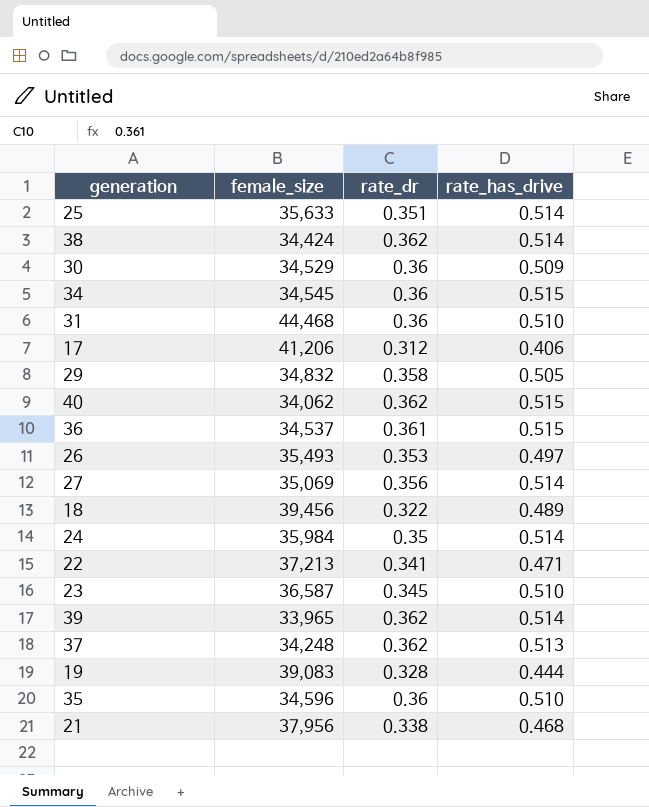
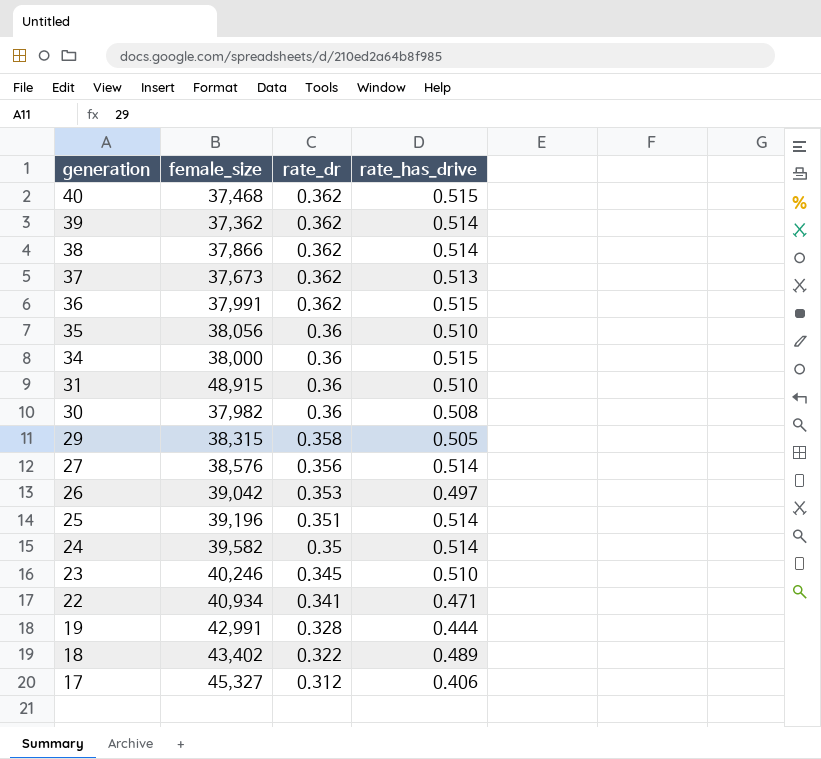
row order: none -> generation descending
row 21: 37,956 | 0.338 | 0.468 -> none
40 | female_size: 34,062 -> 37,468
39 | female_size: 33,965 -> 37,362
38 | female_size: 34,424 -> 37,866
37 | female_size: 34,248 -> 37,673
36 | female_size: 34,537 -> 37,991
36 | rate_dr: 0.361 -> 0.362
35 | female_size: 34,596 -> 38,056
34 | female_size: 34,545 -> 38,000
31 | female_size: 44,468 -> 48,915
30 | female_size: 34,529 -> 37,982
30 | rate_has_drive: 0.509 -> 0.508
29 | female_size: 34,832 -> 38,315
27 | female_size: 35,069 -> 38,576
26 | female_size: 35,493 -> 39,042
25 | female_size: 35,633 -> 39,196
24 | female_size: 35,984 -> 39,582
23 | female_size: 36,587 -> 40,246
22 | female_size: 37,213 -> 40,934
19 | female_size: 39,083 -> 42,991
18 | female_size: 39,456 -> 43,402
17 | female_size: 41,206 -> 45,327

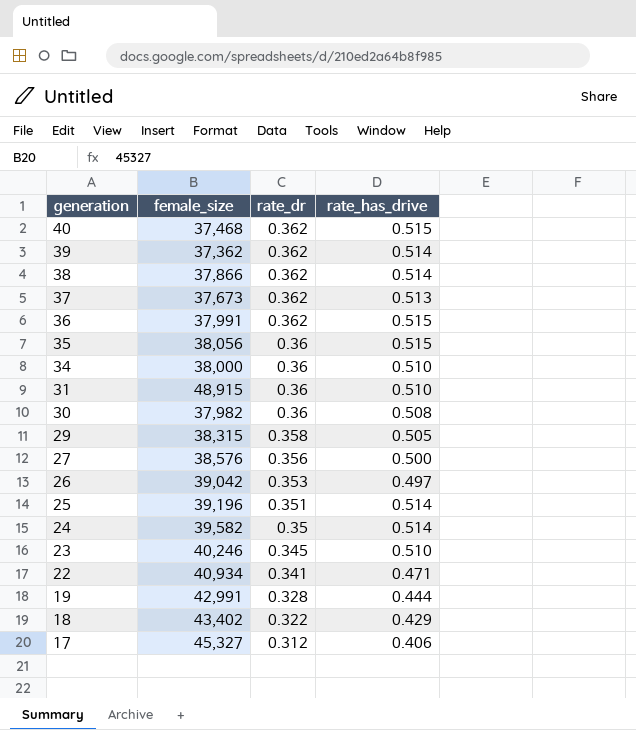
35 | rate_has_drive: 0.510 -> 0.515
34 | rate_has_drive: 0.515 -> 0.510
27 | rate_has_drive: 0.514 -> 0.500
18 | rate_has_drive: 0.489 -> 0.429

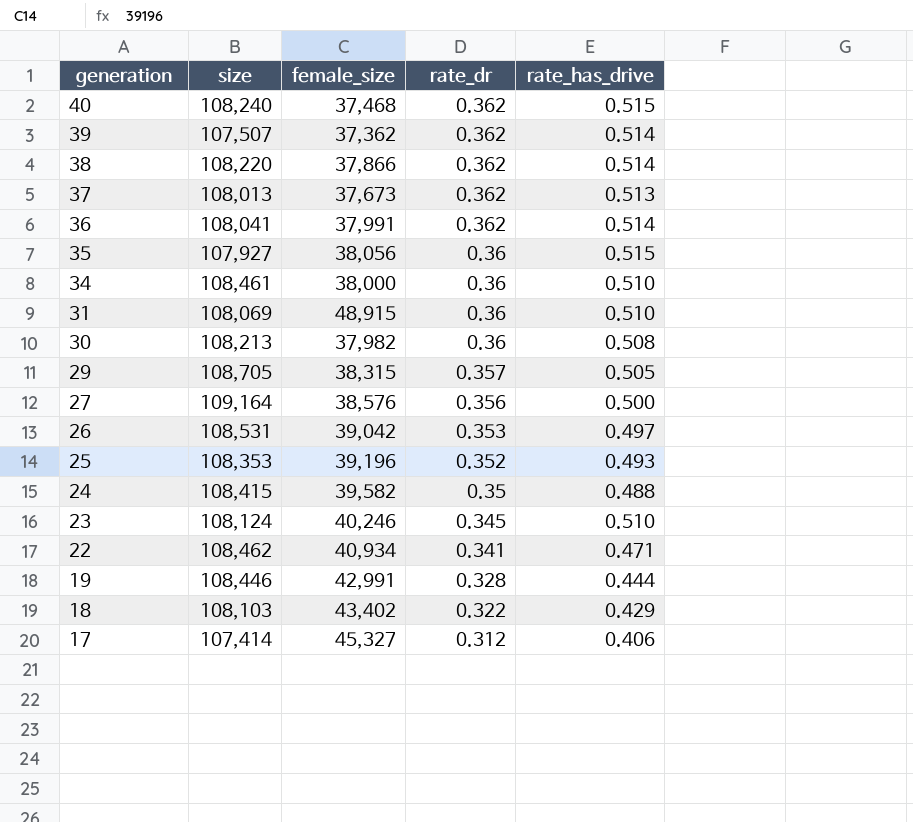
column size | position: none -> 2
36 | rate_has_drive: 0.515 -> 0.514
29 | rate_dr: 0.358 -> 0.357
25 | rate_dr: 0.351 -> 0.352
25 | rate_has_drive: 0.514 -> 0.493
24 | rate_has_drive: 0.514 -> 0.488

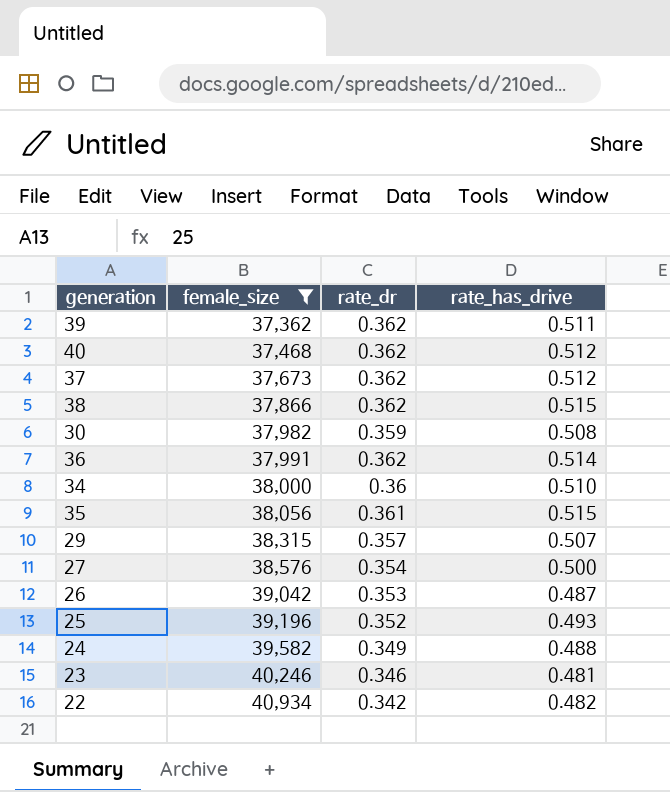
filter: none -> female_size <= 40,934
row order: generation descending -> female_size ascending
column size | position: 2 -> none
39 | rate_has_drive: 0.514 -> 0.511
40 | rate_has_drive: 0.515 -> 0.512
37 | rate_has_drive: 0.513 -> 0.512
38 | rate_has_drive: 0.514 -> 0.515
30 | rate_dr: 0.36 -> 0.359
35 | rate_dr: 0.36 -> 0.361
29 | rate_has_drive: 0.505 -> 0.507
27 | rate_dr: 0.356 -> 0.354
26 | rate_has_drive: 0.497 -> 0.487
24 | rate_dr: 0.35 -> 0.349
23 | rate_dr: 0.345 -> 0.346
23 | rate_has_drive: 0.510 -> 0.481
22 | rate_dr: 0.341 -> 0.342
22 | rate_has_drive: 0.471 -> 0.482

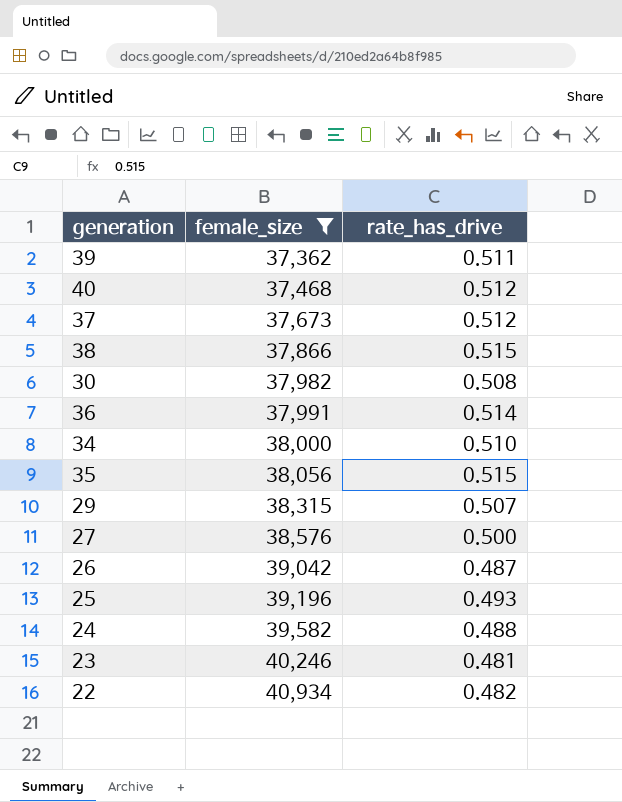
column rate_dr | position: 3 -> none

